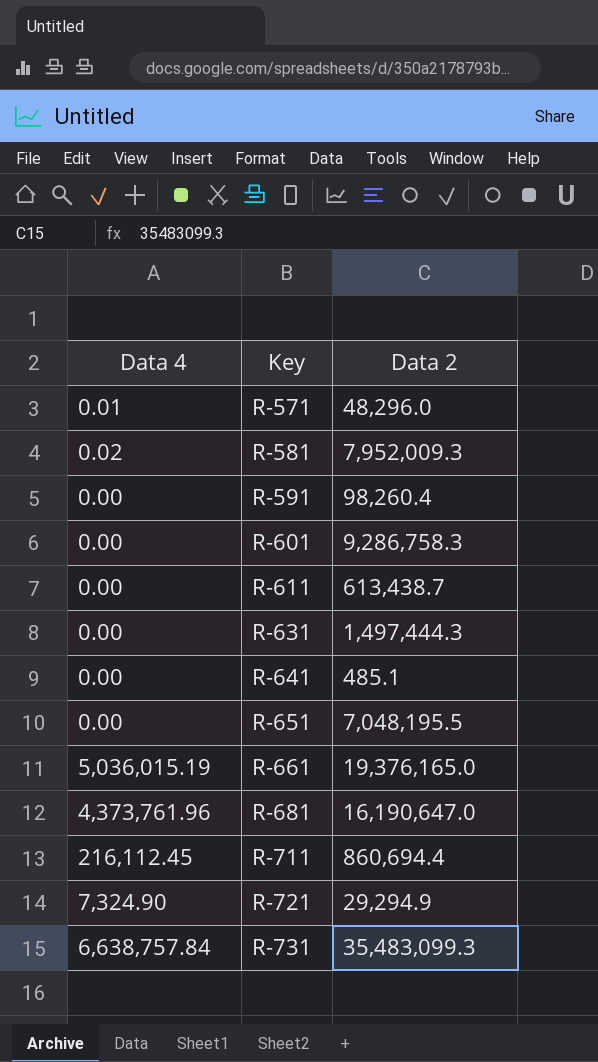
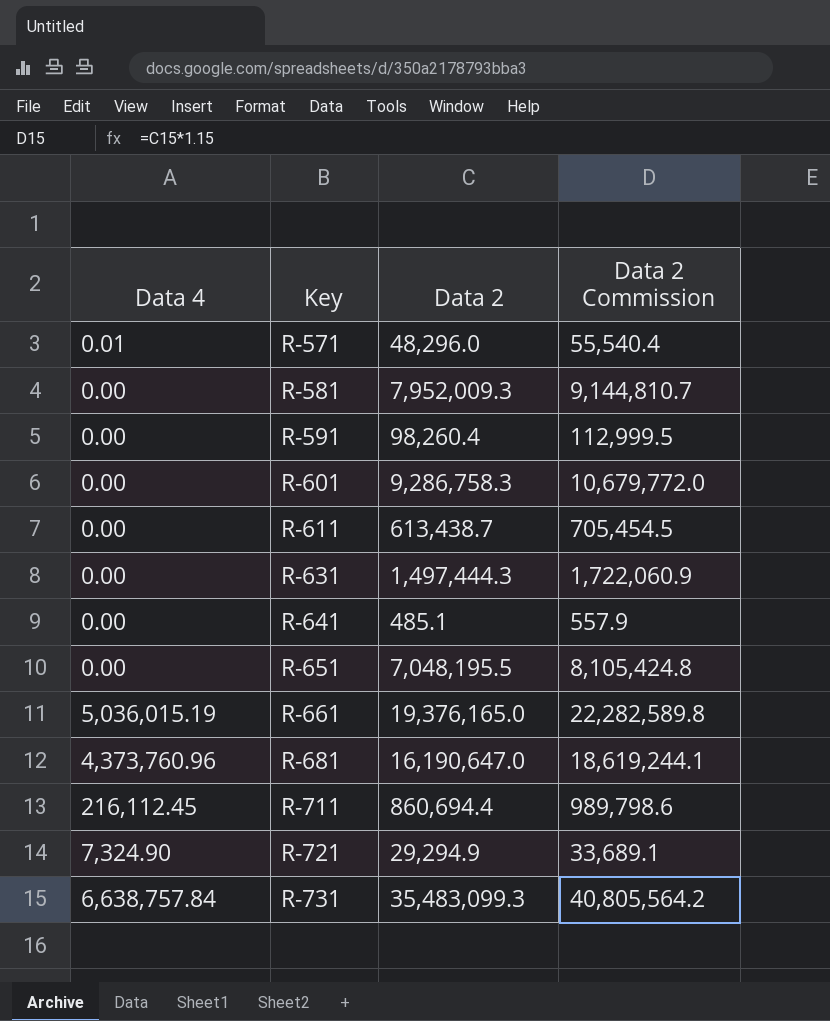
column Data 2 Commission | formula: none -> [Data 2] * 1.15
R-581 | Data 4: 0.02 -> 0.00
R-681 | Data 4: 4,373,761.96 -> 4,373,760.96

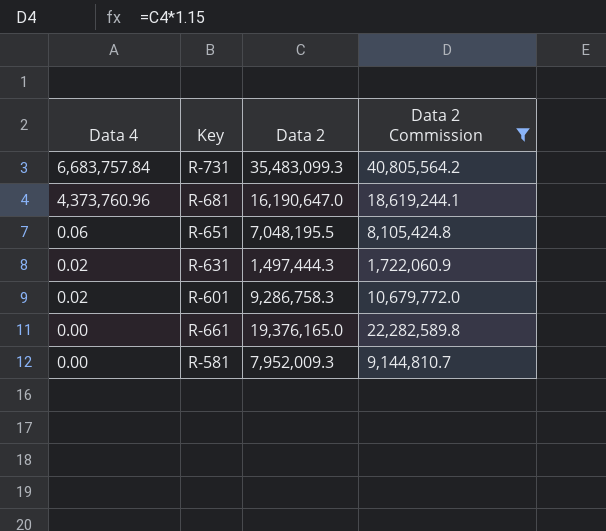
filter: none -> Data 2 Commission >= 1,722,060.9
row order: Key ascending -> Data 4 descending
R-731 | Data 4: 6,638,757.84 -> 6,683,757.84
R-651 | Data 4: 0.00 -> 0.06
R-631 | Data 4: 0.00 -> 0.02
R-601 | Data 4: 0.00 -> 0.02
R-661 | Data 4: 5,036,015.19 -> 0.00

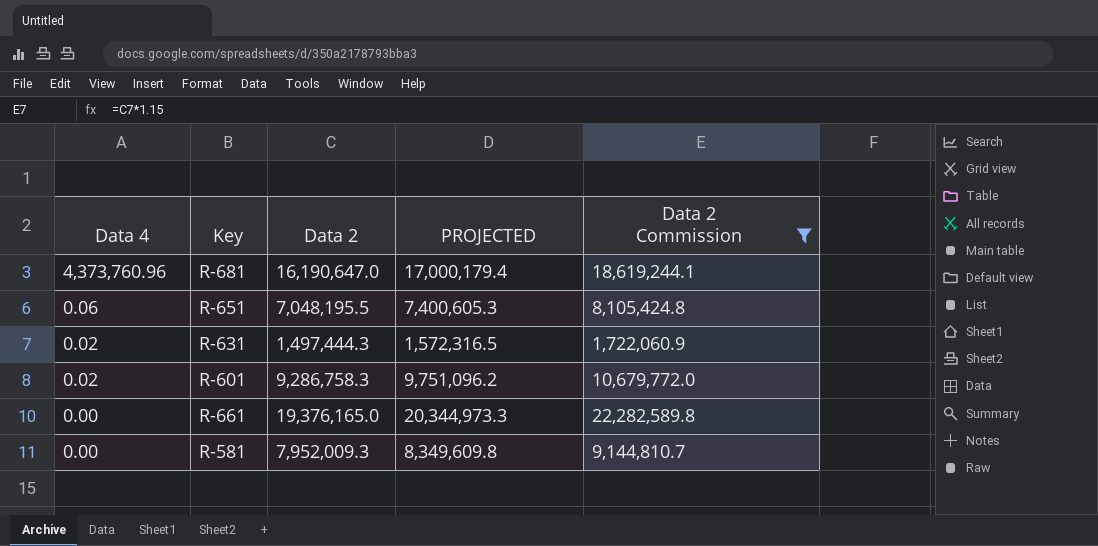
column PROJECTED | formula: none -> [Data 2] * 1.05
row R-731: 6,683,757.84 | 35,483,099.3 | 40,805,564.2 -> none

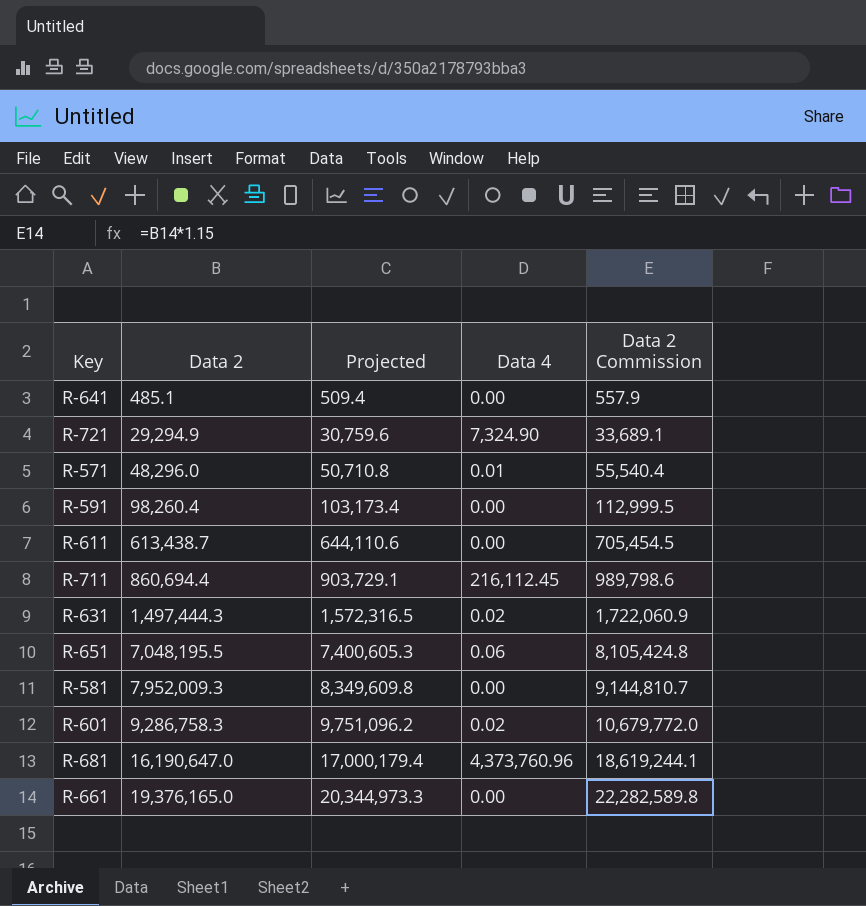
filter: Data 2 Commission >= 1,722,060.9 -> none
row order: Data 4 descending -> Data 2 ascending
column name: PROJECTED -> Projected
column Data 4 | position: 1 -> 4

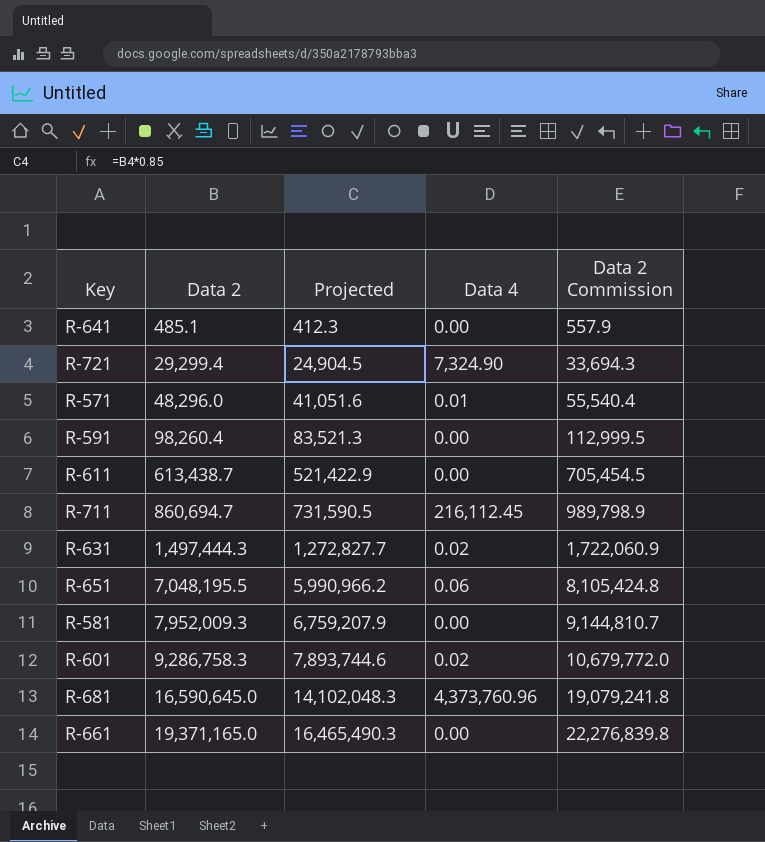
column Projected | formula: [Data 2] * 1.05 -> [Data 2] * 0.85
R-721 | Data 2: 29,294.9 -> 29,299.4
R-721 | Data 2 Commission: 33,689.1 -> 33,694.3
R-711 | Data 2: 860,694.4 -> 860,694.7
R-711 | Data 2 Commission: 989,798.6 -> 989,798.9
R-681 | Data 2: 16,190,647.0 -> 16,590,645.0
R-681 | Data 2 Commission: 18,619,244.1 -> 19,079,241.8
R-661 | Data 2: 19,376,165.0 -> 19,371,165.0
R-661 | Data 2 Commission: 22,282,589.8 -> 22,276,839.8

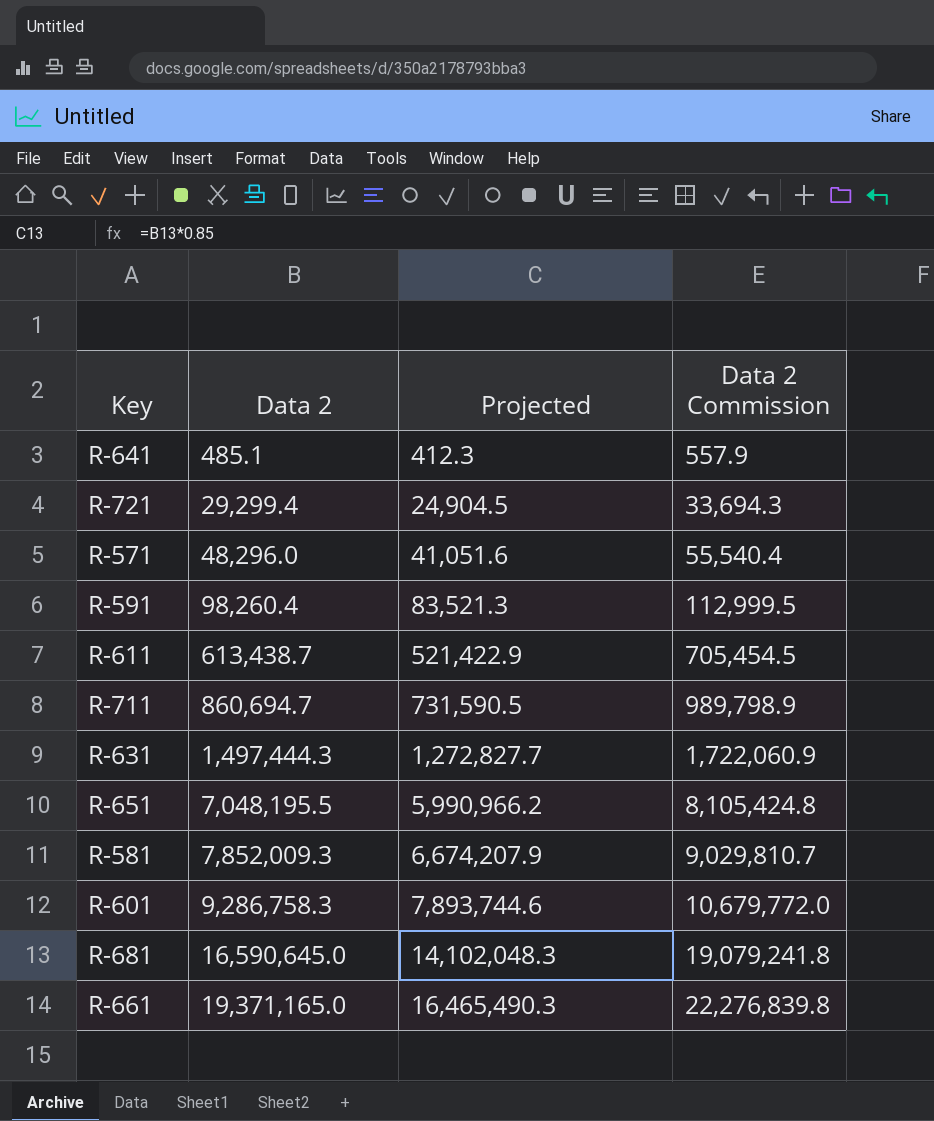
column Data 4 | position: 4 -> none
R-581 | Data 2: 7,952,009.3 -> 7,852,009.3
R-581 | Projected: 6,759,207.9 -> 6,674,207.9
R-581 | Data 2 Commission: 9,144,810.7 -> 9,029,810.7

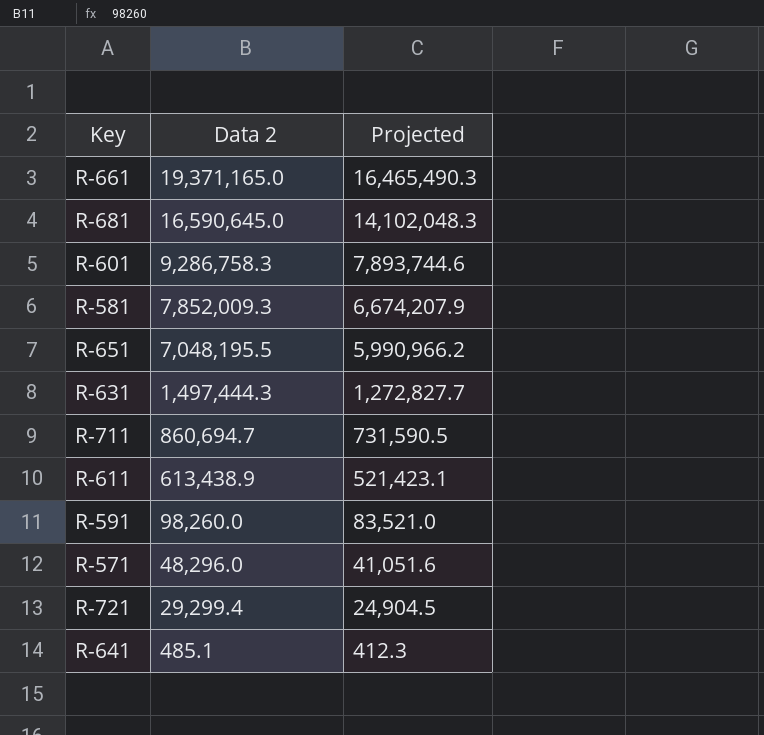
row order: Data 2 ascending -> Data 2 descending
column Data 2 Commission | formula: [Data 2] * 1.15 -> none
R-611 | Data 2: 613,438.7 -> 613,438.9
R-611 | Projected: 521,422.9 -> 521,423.1
R-591 | Data 2: 98,260.4 -> 98,260.0
R-591 | Projected: 83,521.3 -> 83,521.0

